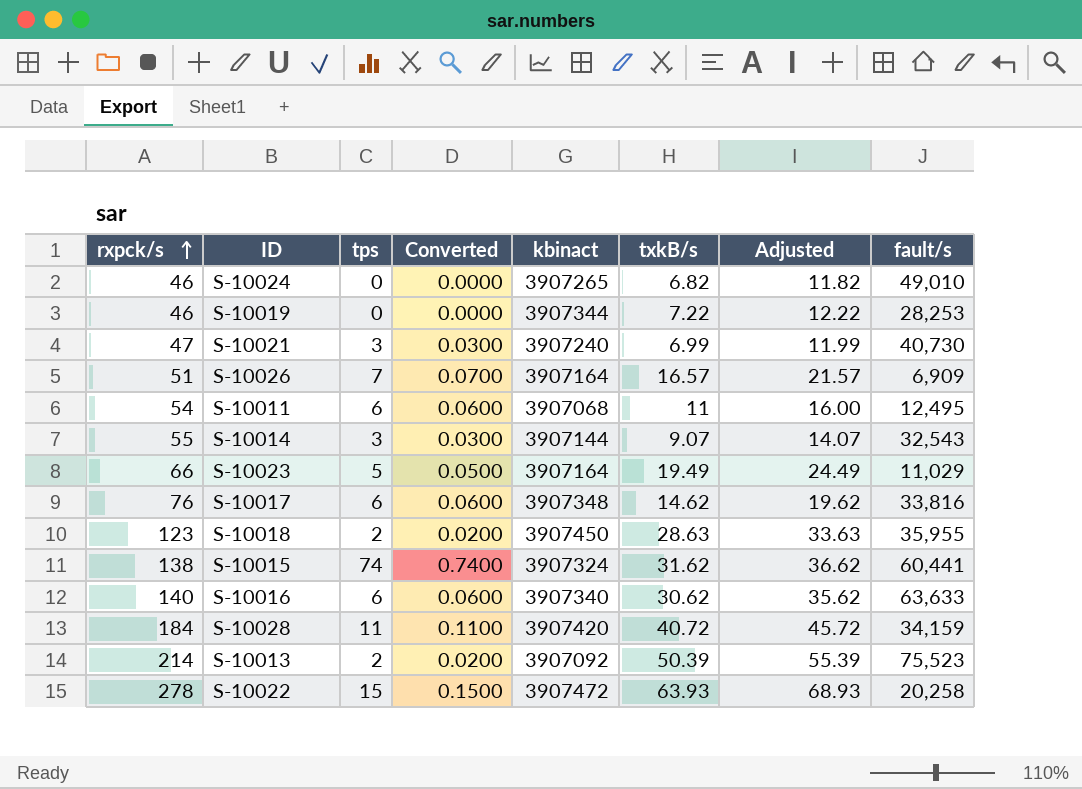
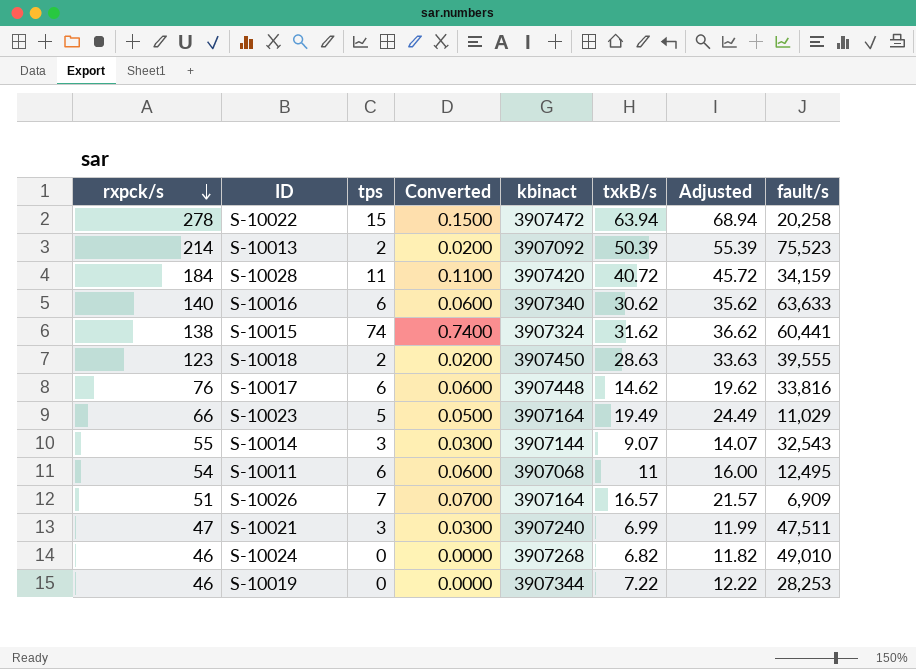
row order: rxpck/s ascending -> rxpck/s descending
S-10022 | txkB/s: 63.93 -> 63.94
S-10022 | Adjusted: 68.93 -> 68.94
S-10018 | fault/s: 35,955 -> 39,555
S-10017 | kbinact: 3907348 -> 3907448
S-10021 | fault/s: 40,730 -> 47,511
S-10024 | kbinact: 3907265 -> 3907268

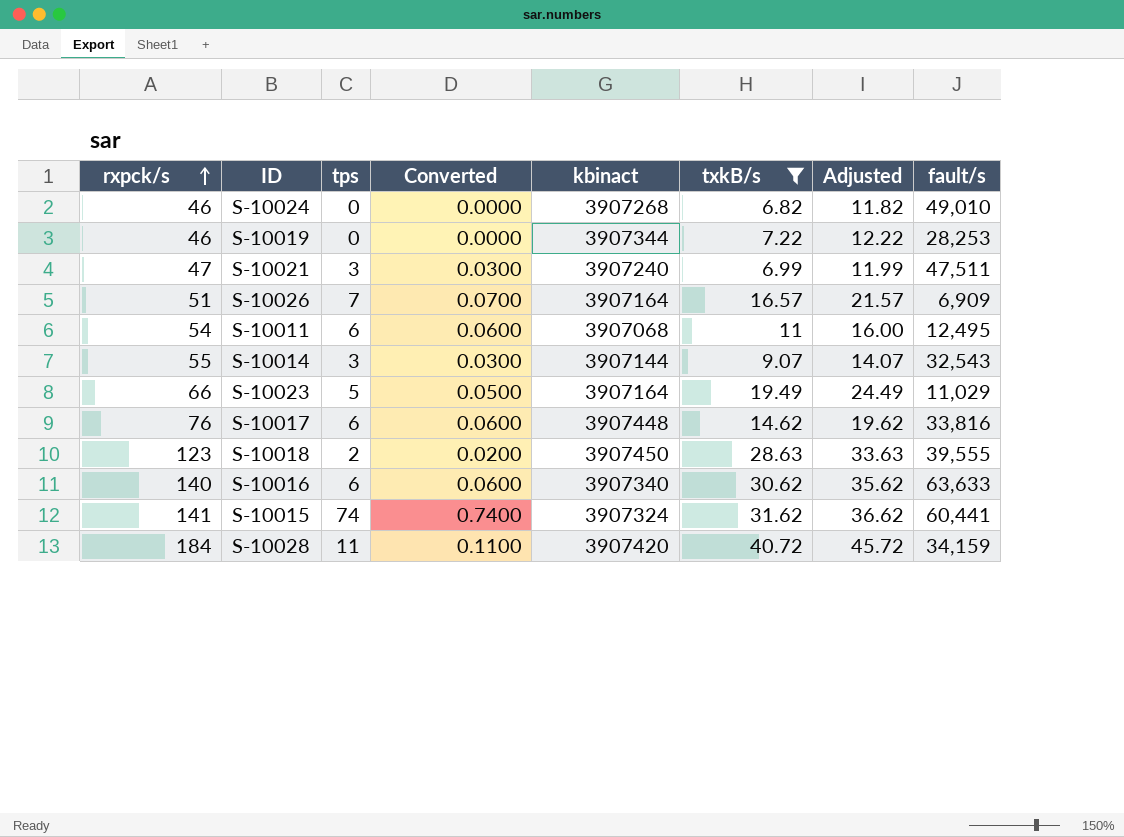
filter: none -> txkB/s <= 40.72
row order: rxpck/s descending -> rxpck/s ascending
S-10015 | rxpck/s: 138 -> 141

